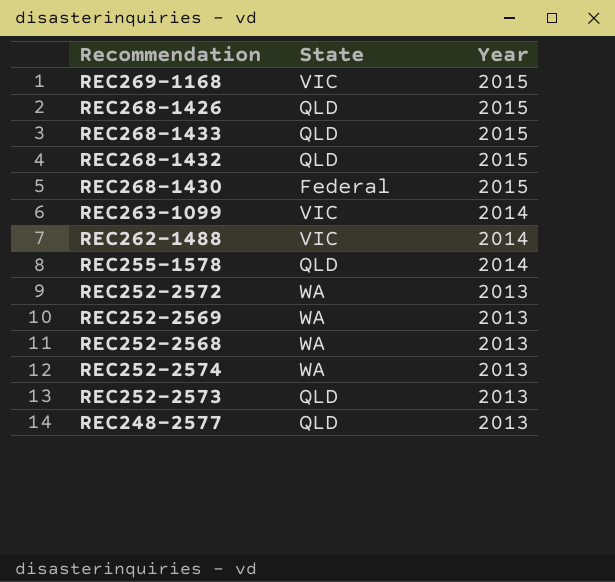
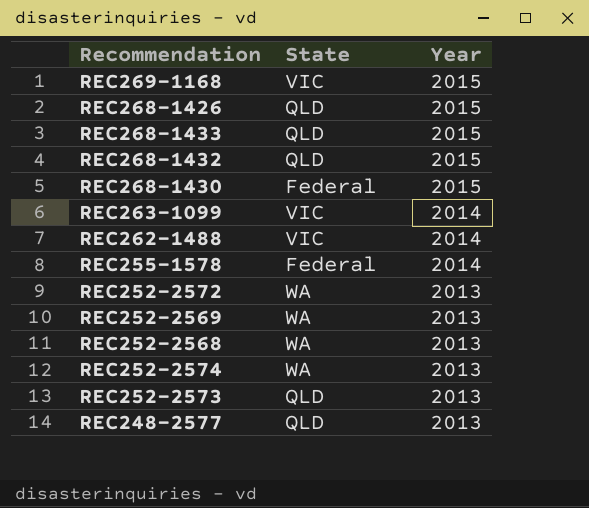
REC255-1578 | State: QLD -> Federal

